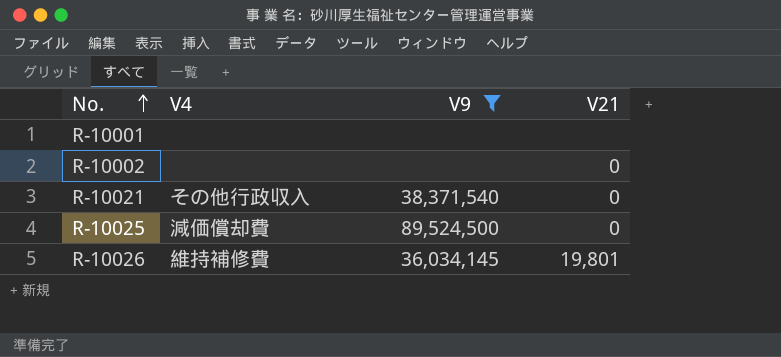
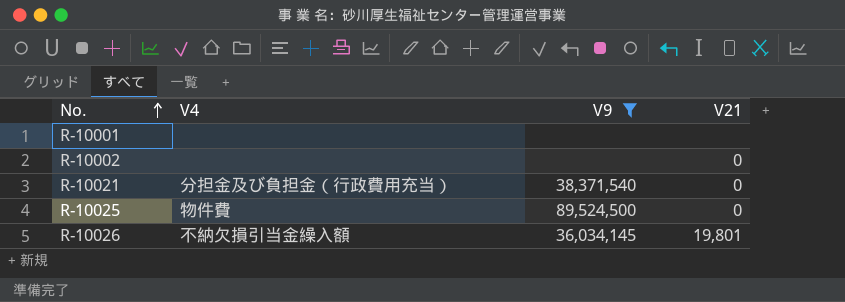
R-10021 | V4: その他行政収入 -> 分担金及び負担金（行政費用充当）
R-10025 | V4: 減価償却費 -> 物件費
R-10026 | V4: 維持補修費 -> 不納欠損引当金繰入額

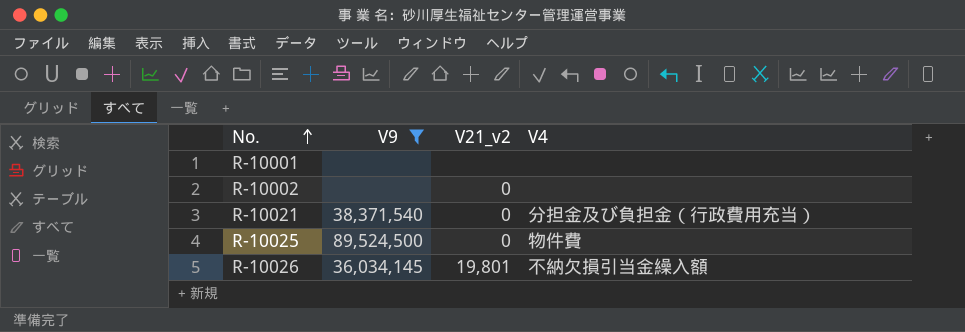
column name: V21 -> V21_v2
column V4 | position: 2 -> 4

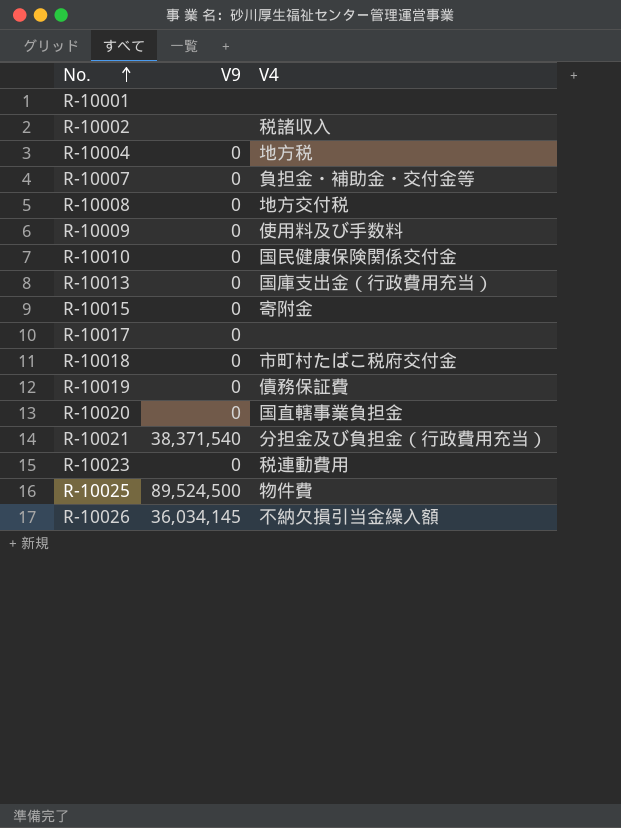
filter: V9 != 0 -> none
column V21_v2 | position: 3 -> none
R-10002 | V4: none -> 税諸収入

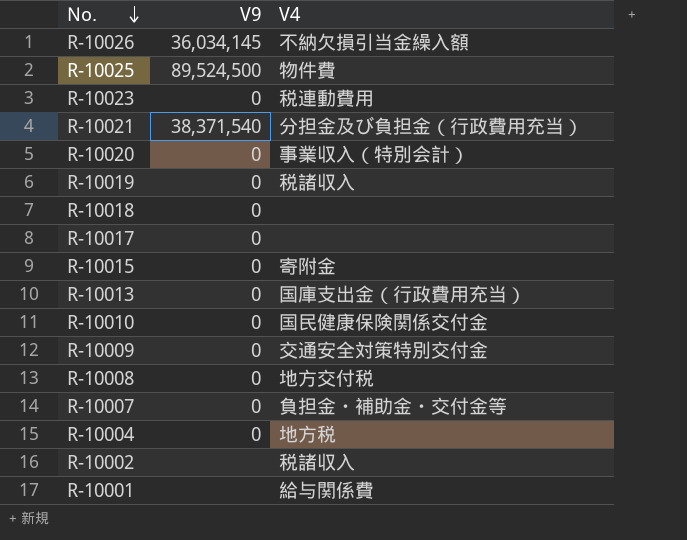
row order: No. ascending -> No. descending
R-10020 | V4: 国直轄事業負担金 -> 事業収入（特別会計）
R-10019 | V4: 債務保証費 -> 税諸収入
R-10018 | V4: 市町村たばこ税府交付金 -> none
R-10009 | V4: 使用料及び手数料 -> 交通安全対策特別交付金
R-10001 | V4: none -> 給与関係費

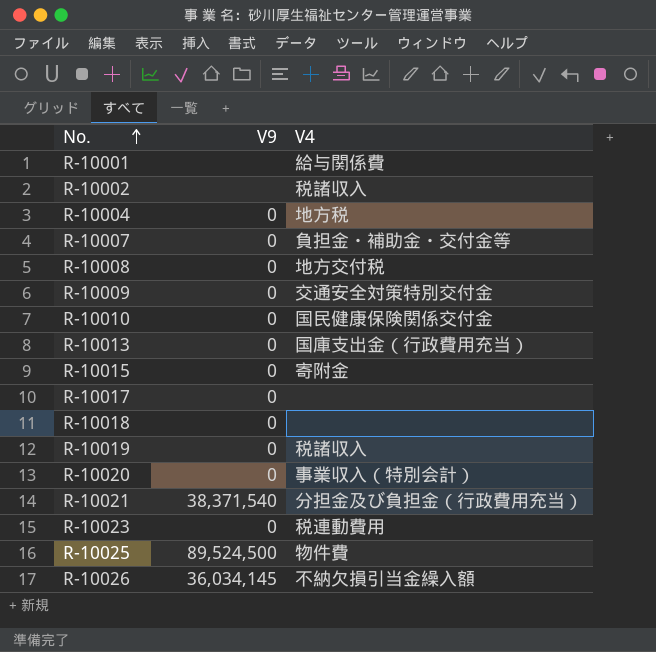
row order: No. descending -> No. ascending

